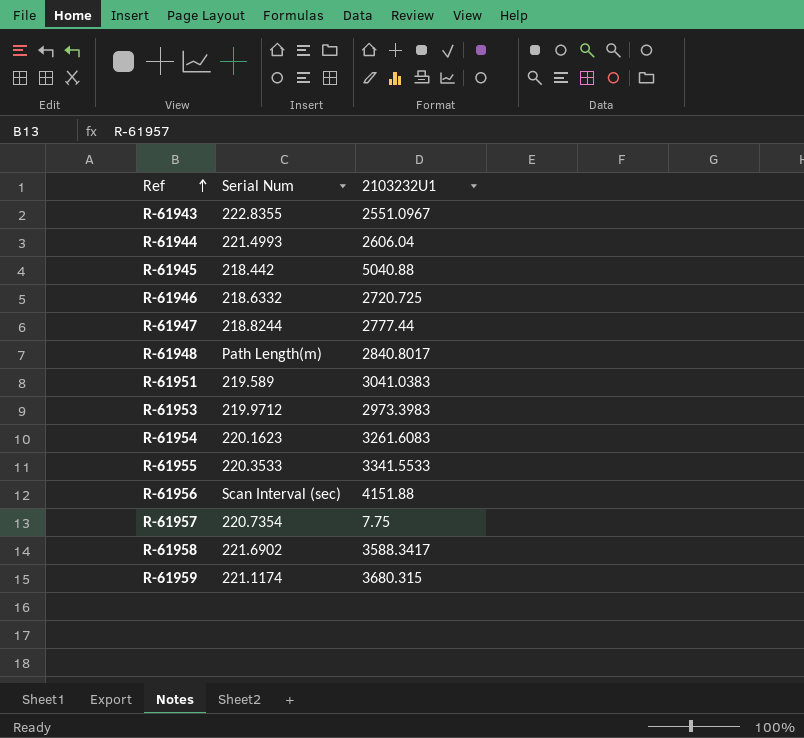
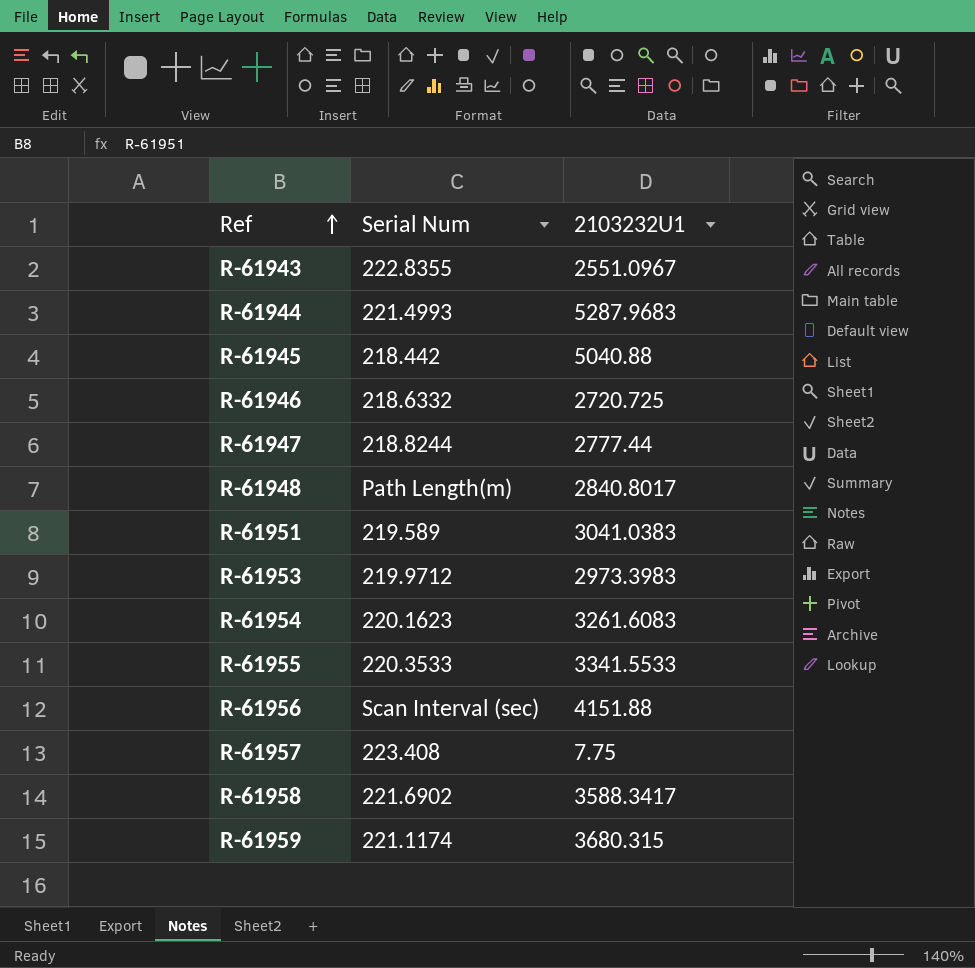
R-61944 | 2103232U1: 2606.04 -> 5287.9683
R-61957 | Serial Num: 220.7354 -> 223.408

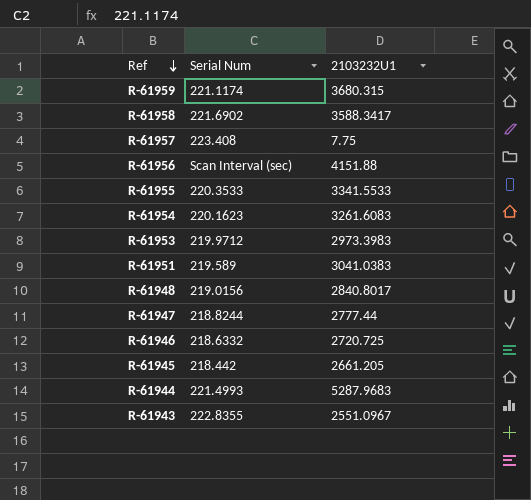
row order: Ref ascending -> Ref descending
R-61948 | Serial Num: Path Length(m) -> 219.0156
R-61945 | 2103232U1: 5040.88 -> 2661.205

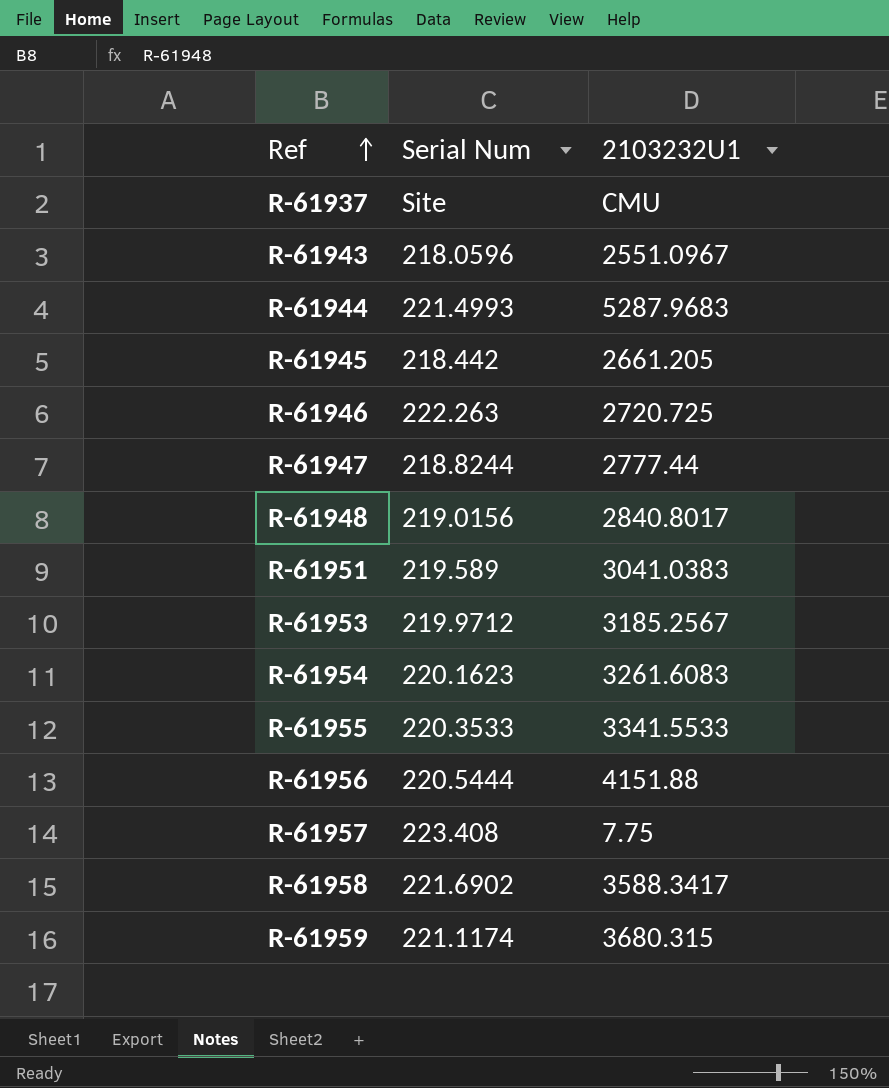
row order: Ref descending -> Ref ascending
row R-61937: none -> Site | CMU
R-61943 | Serial Num: 222.8355 -> 218.0596
R-61946 | Serial Num: 218.6332 -> 222.263
R-61953 | 2103232U1: 2973.3983 -> 3185.2567
R-61956 | Serial Num: Scan Interval (sec) -> 220.5444

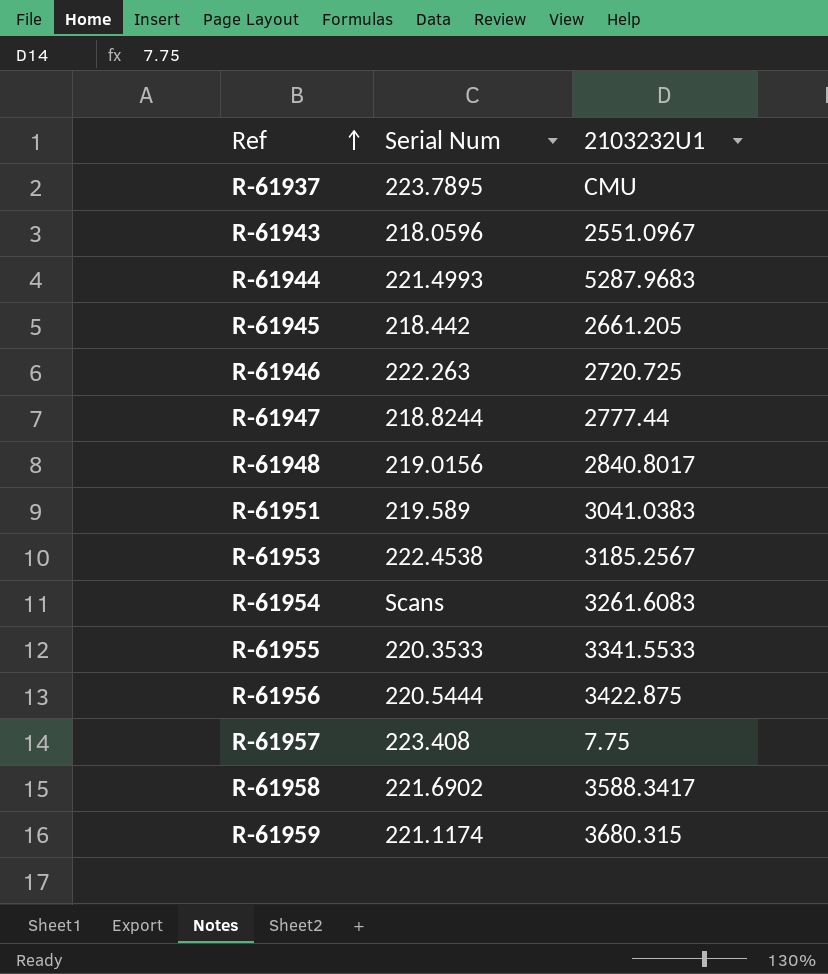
R-61937 | Serial Num: Site -> 223.7895
R-61953 | Serial Num: 219.9712 -> 222.4538
R-61954 | Serial Num: 220.1623 -> Scans
R-61956 | 2103232U1: 4151.88 -> 3422.875

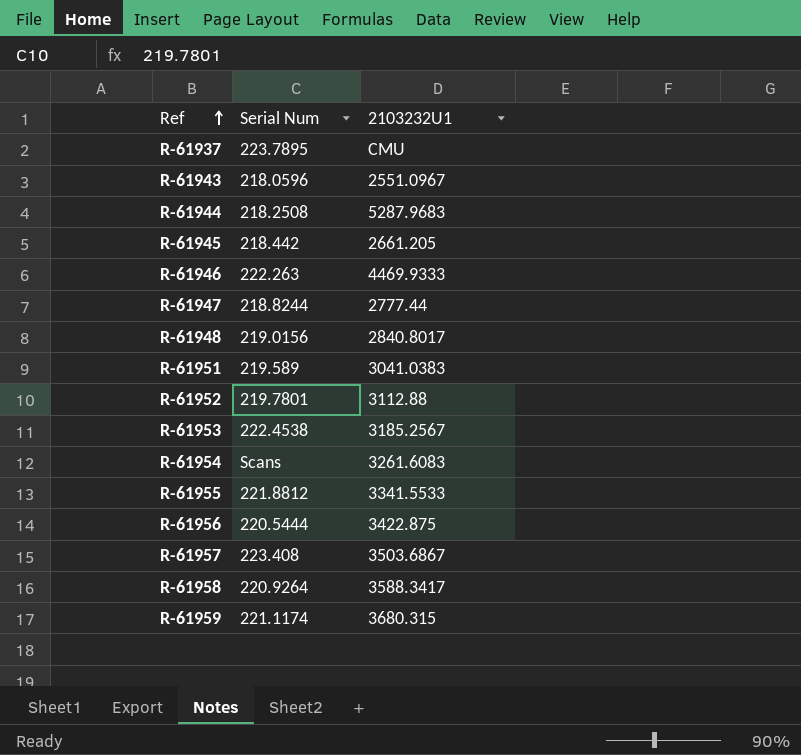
R-61944 | Serial Num: 221.4993 -> 218.2508
R-61946 | 2103232U1: 2720.725 -> 4469.9333
row R-61952: none -> 219.7801 | 3112.88
R-61955 | Serial Num: 220.3533 -> 221.8812
R-61957 | 2103232U1: 7.75 -> 3503.6867
R-61958 | Serial Num: 221.6902 -> 220.9264

